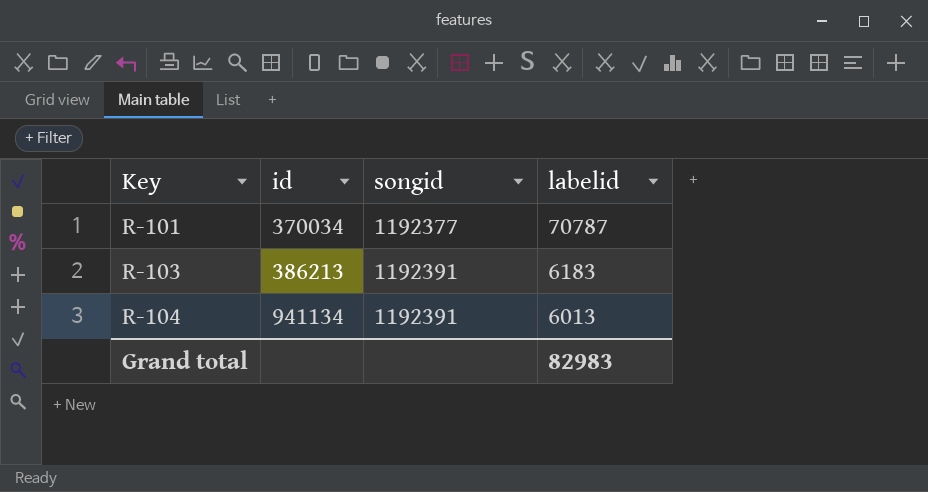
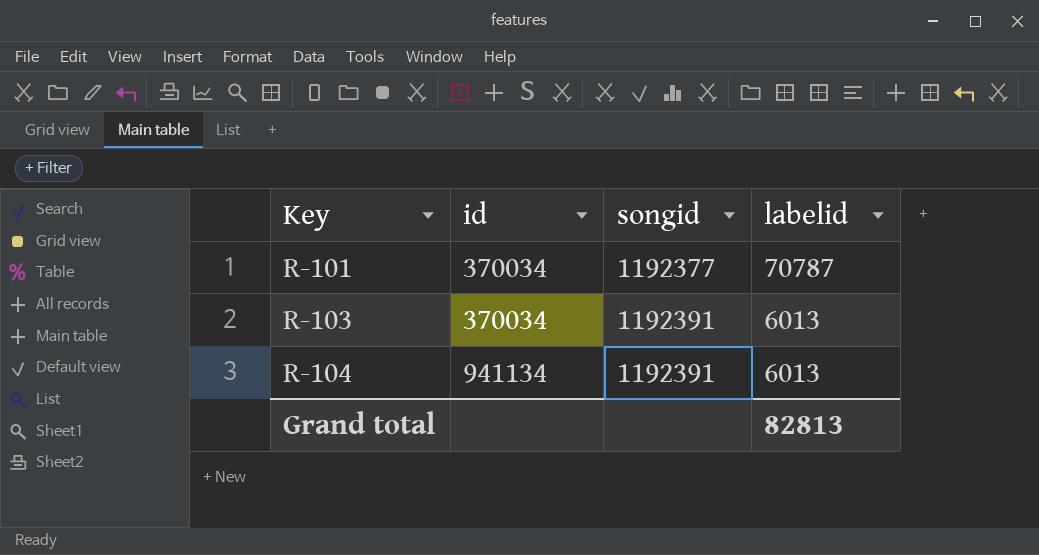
R-103 | id: 386213 -> 370034
R-103 | labelid: 6183 -> 6013
Grand total | labelid: 82983 -> 82813

